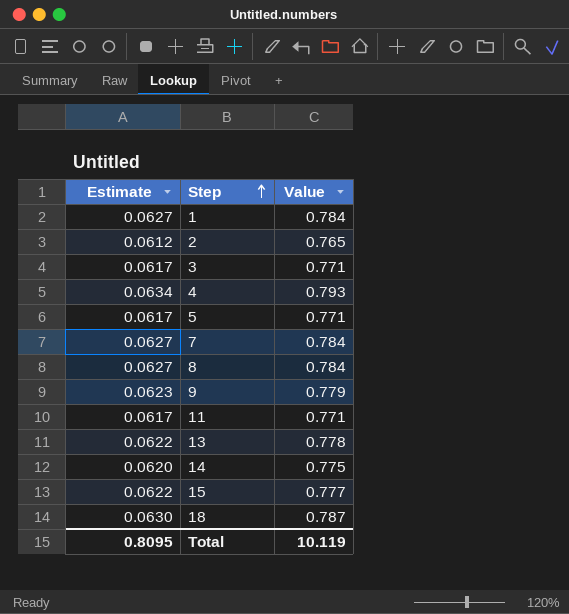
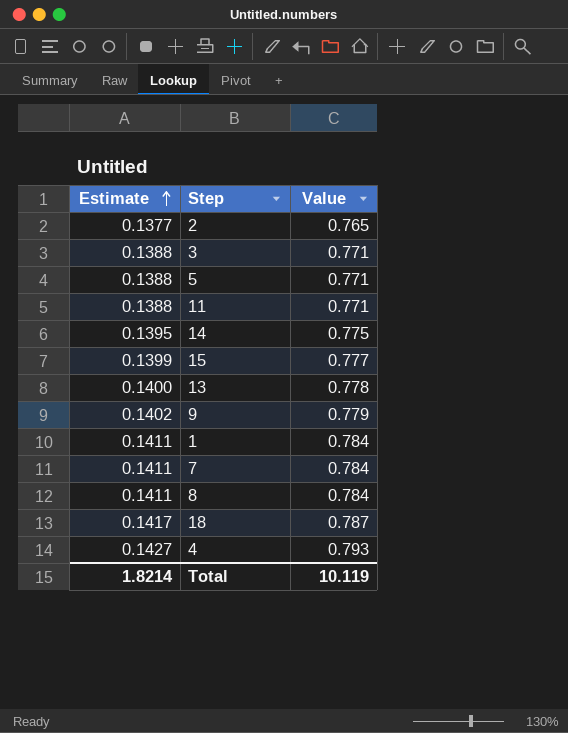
row order: Step ascending -> Estimate ascending
column Estimate | formula: [Value] * 0.08 -> [Value] * 0.18
Total | Estimate: 0.8095 -> 1.8214

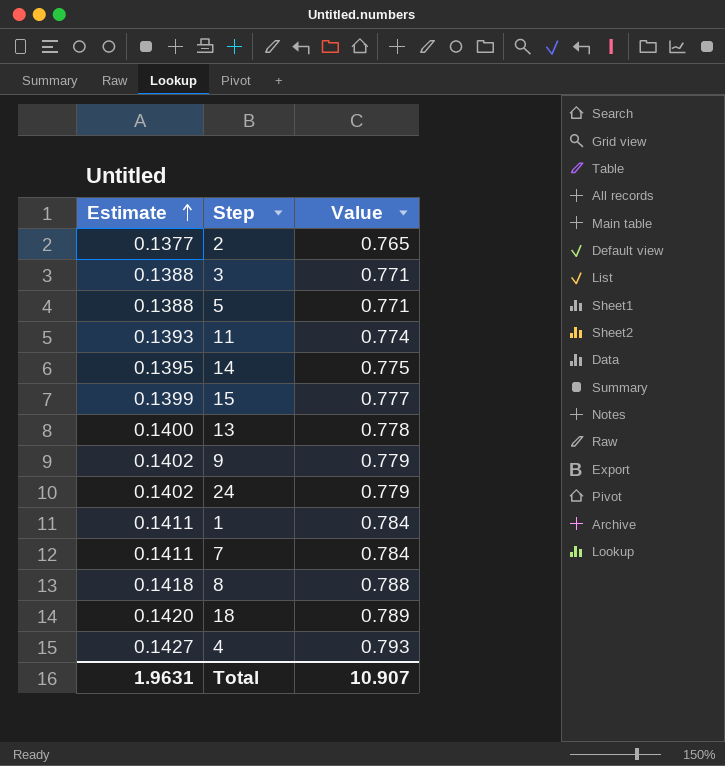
11 | Estimate: 0.1388 -> 0.1393
11 | Value: 0.771 -> 0.774
row 24: none -> 0.1402 | 0.779
8 | Estimate: 0.1411 -> 0.1418
8 | Value: 0.784 -> 0.788
18 | Estimate: 0.1417 -> 0.1420
18 | Value: 0.787 -> 0.789
Total | Estimate: 1.8214 -> 1.9631
Total | Value: 10.119 -> 10.907

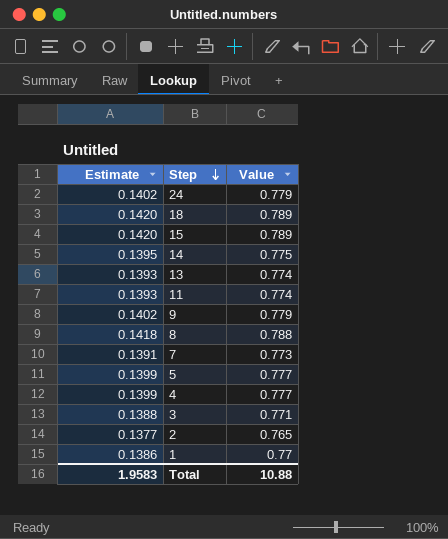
row order: Estimate ascending -> Step descending
15 | Estimate: 0.1399 -> 0.1420
15 | Value: 0.777 -> 0.789
13 | Estimate: 0.1400 -> 0.1393
13 | Value: 0.778 -> 0.774
7 | Estimate: 0.1411 -> 0.1391
7 | Value: 0.784 -> 0.773
5 | Estimate: 0.1388 -> 0.1399
5 | Value: 0.771 -> 0.777
4 | Estimate: 0.1427 -> 0.1399
4 | Value: 0.793 -> 0.777
1 | Estimate: 0.1411 -> 0.1386
1 | Value: 0.784 -> 0.77
Total | Estimate: 1.9631 -> 1.9583
Total | Value: 10.907 -> 10.88

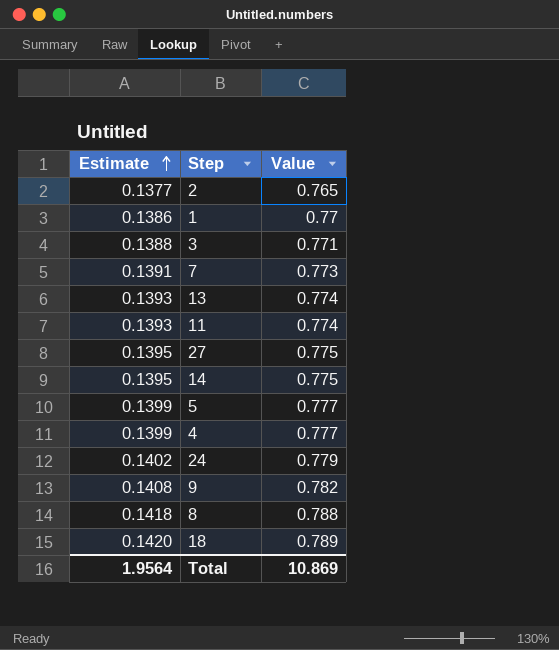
row order: Step descending -> Estimate ascending
row 15: 0.1420 | 0.789 -> none
row 27: none -> 0.1395 | 0.775
9 | Estimate: 0.1402 -> 0.1408
9 | Value: 0.779 -> 0.782
Total | Estimate: 1.9583 -> 1.9564
Total | Value: 10.88 -> 10.869

